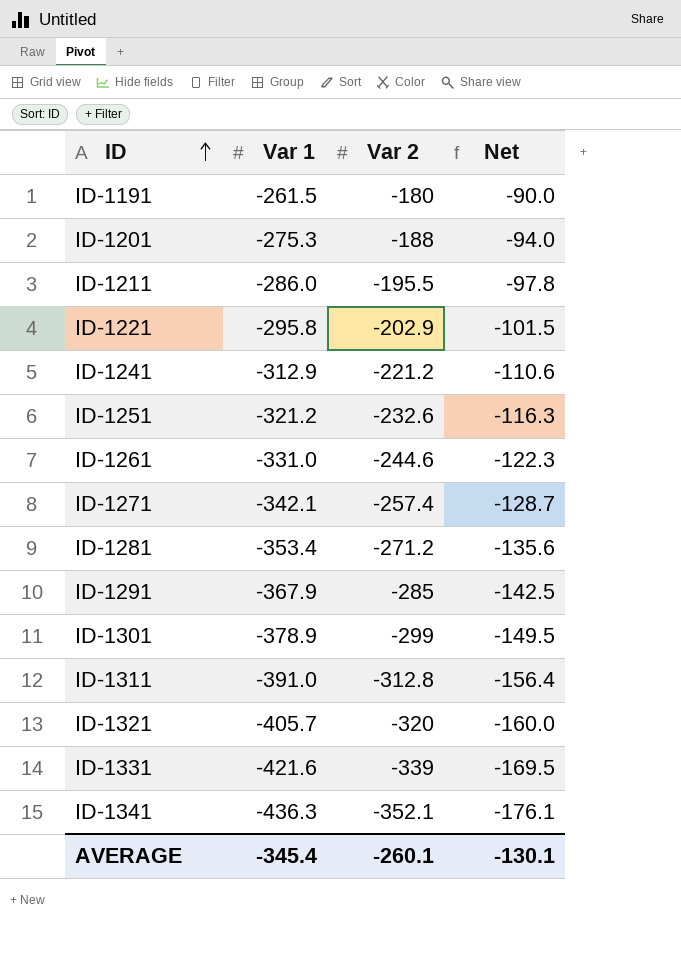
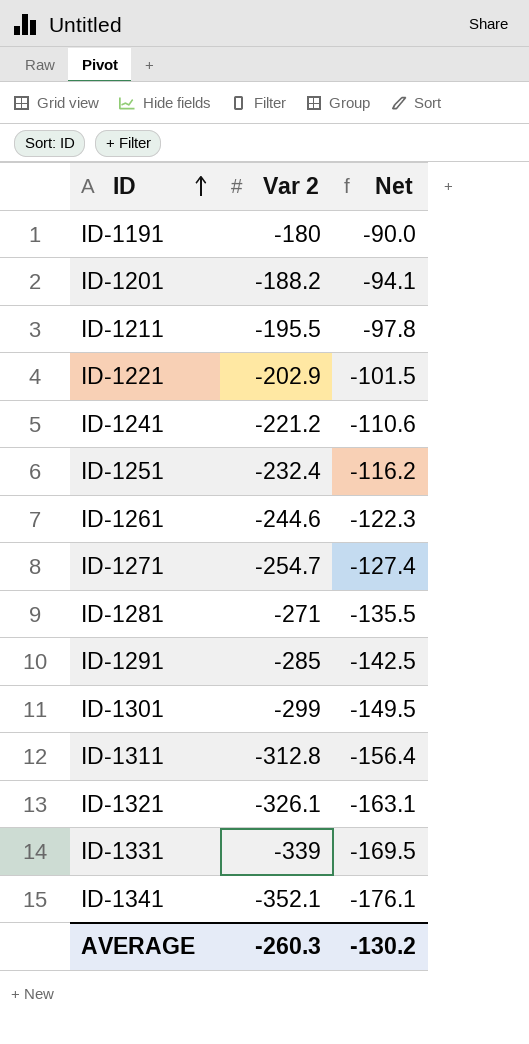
column Var 1 | position: 2 -> none
ID-1201 | Var 2: -188 -> -188.2
ID-1201 | Net: -94.0 -> -94.1
ID-1251 | Var 2: -232.6 -> -232.4
ID-1251 | Net: -116.3 -> -116.2
ID-1271 | Var 2: -257.4 -> -254.7
ID-1271 | Net: -128.7 -> -127.4
ID-1281 | Var 2: -271.2 -> -271
ID-1281 | Net: -135.6 -> -135.5
ID-1321 | Var 2: -320 -> -326.1
ID-1321 | Net: -160.0 -> -163.1
AVERAGE | Var 2: -260.1 -> -260.3
AVERAGE | Net: -130.1 -> -130.2

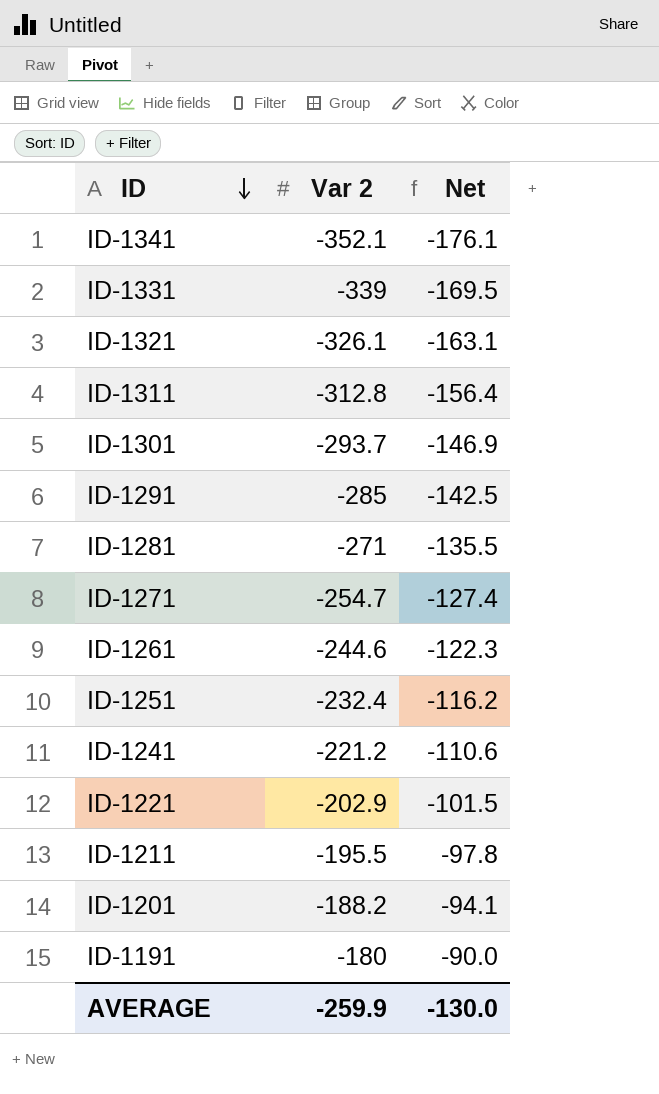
row order: ID ascending -> ID descending
ID-1301 | Var 2: -299 -> -293.7
ID-1301 | Net: -149.5 -> -146.9
AVERAGE | Var 2: -260.3 -> -259.9
AVERAGE | Net: -130.2 -> -130.0

